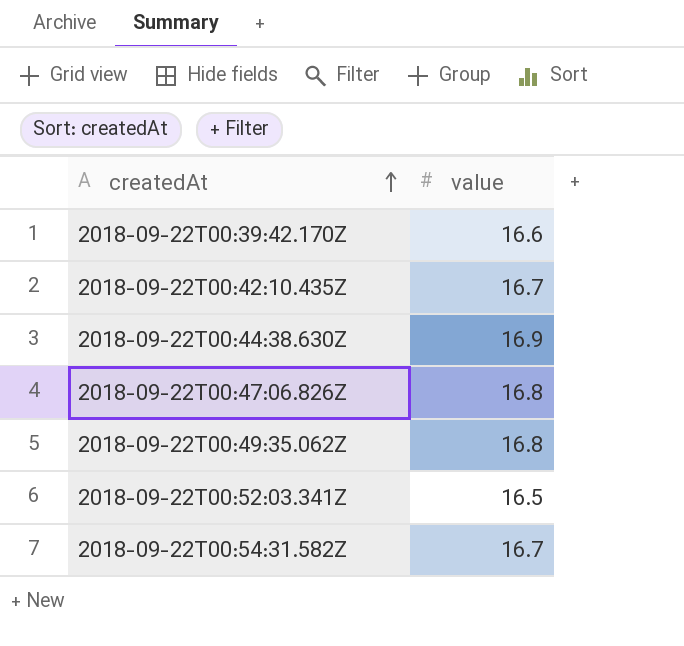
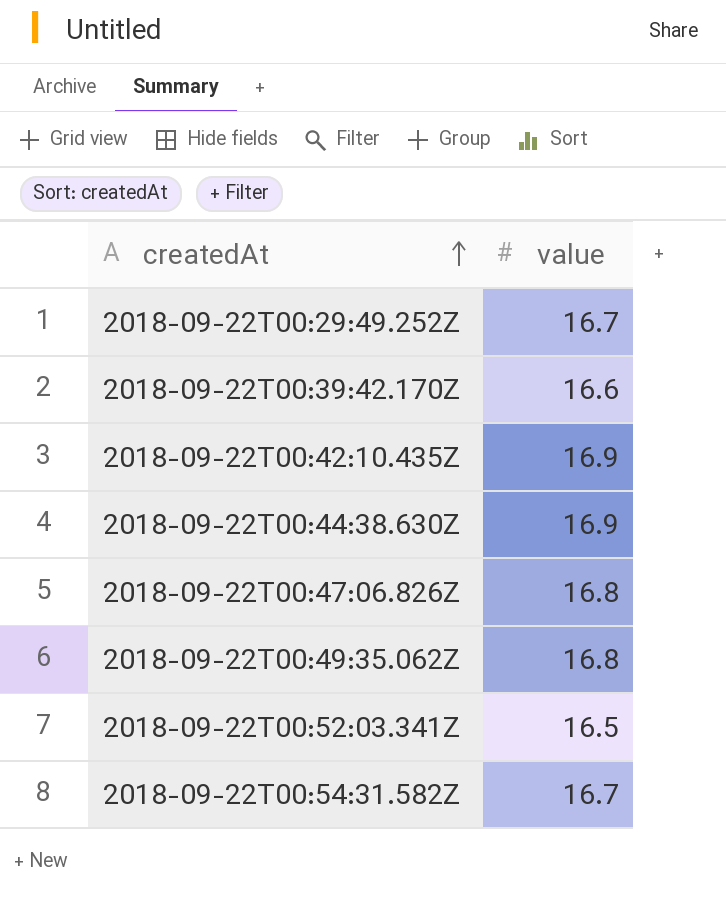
row 2018-09-22T00:29:49.252Z: none -> 16.7
2018-09-22T00:42:10.435Z | value: 16.7 -> 16.9

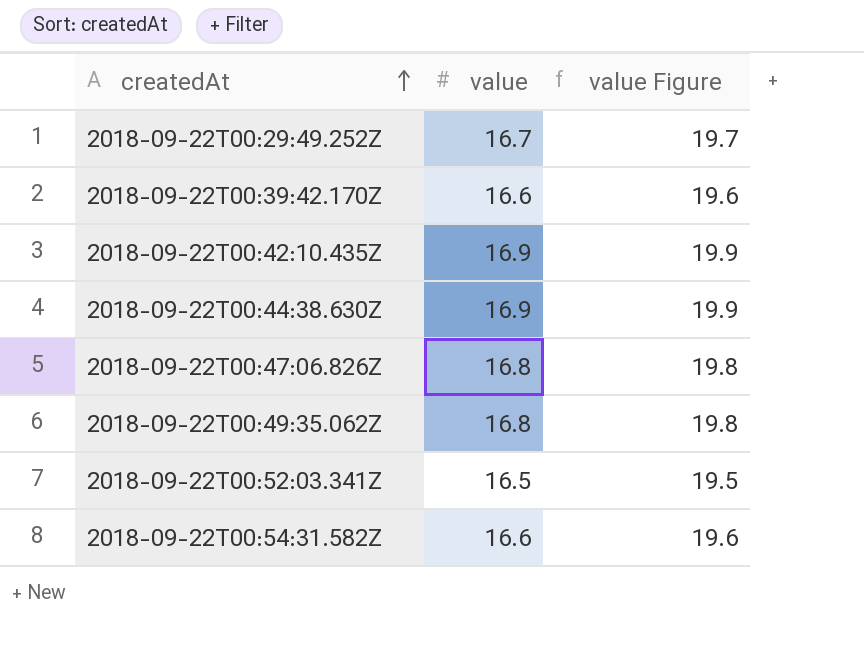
column value Figure | formula: none -> [value] + 3
2018-09-22T00:54:31.582Z | value: 16.7 -> 16.6

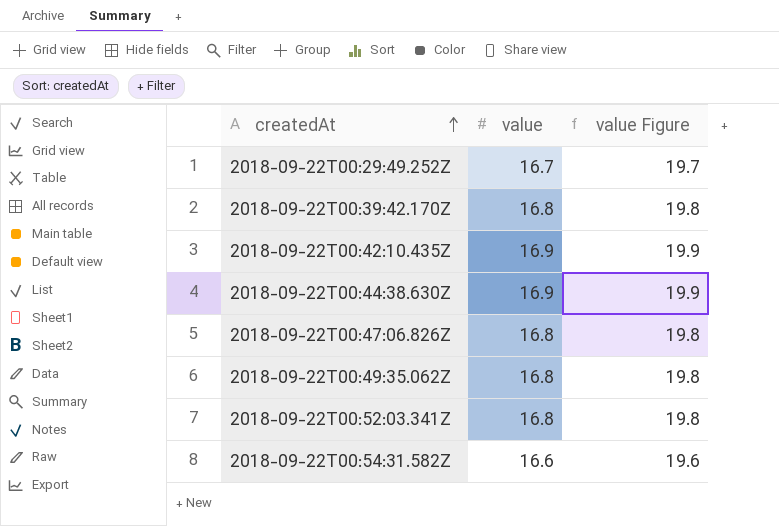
2018-09-22T00:39:42.170Z | value: 16.6 -> 16.8
2018-09-22T00:39:42.170Z | value Figure: 19.6 -> 19.8
2018-09-22T00:52:03.341Z | value: 16.5 -> 16.8
2018-09-22T00:52:03.341Z | value Figure: 19.5 -> 19.8

